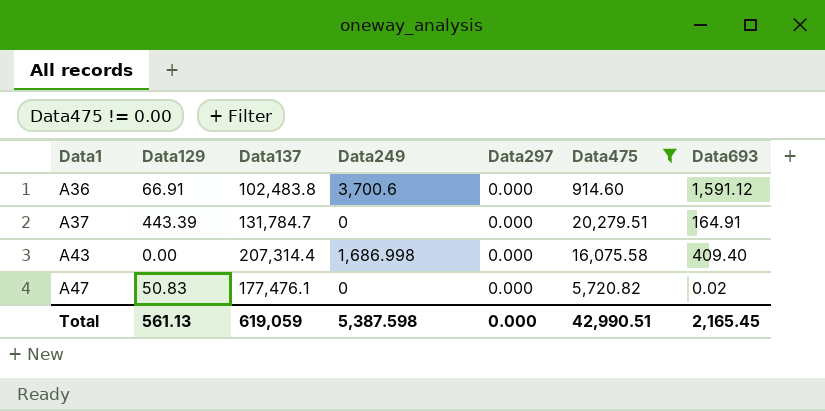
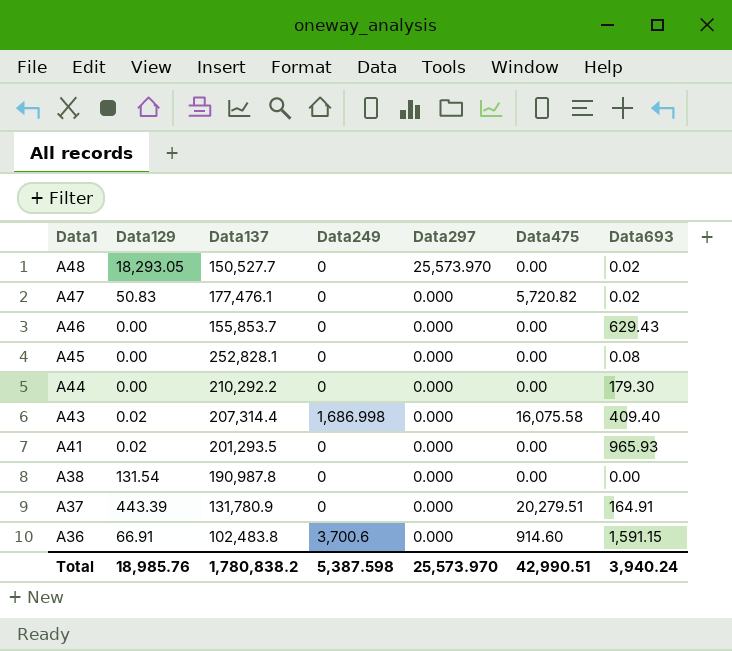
filter: Data475 != 0.00 -> none
row order: Data1 ascending -> Data1 descending
A43 | Data129: 0.00 -> 0.02
A37 | Data137: 131,784.7 -> 131,780.9
A36 | Data693: 1,591.12 -> 1,591.15
Total | Data129: 561.13 -> 18,985.76
Total | Data137: 619,059 -> 1,780,838.2
Total | Data297: 0.000 -> 25,573.970
Total | Data693: 2,165.45 -> 3,940.24

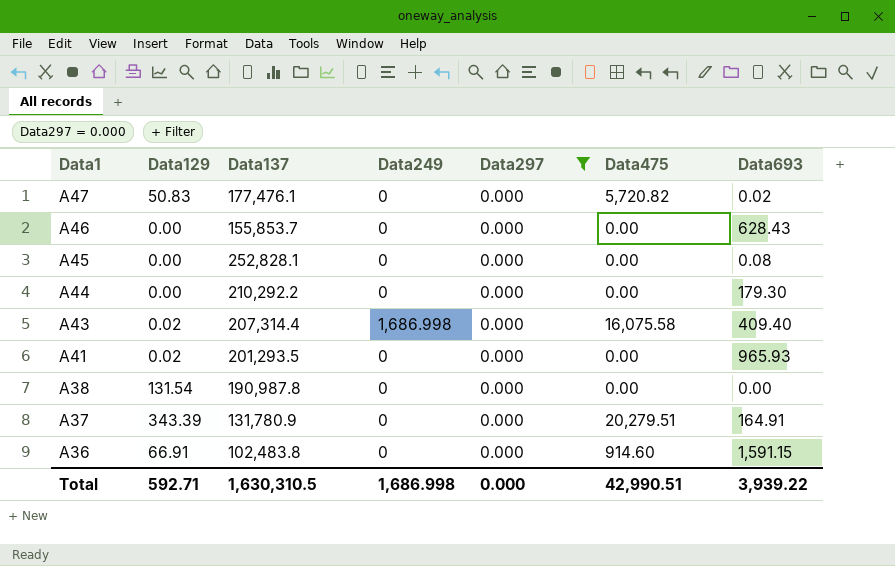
filter: none -> Data297 = 0.000
A46 | Data693: 629.43 -> 628.43
A37 | Data129: 443.39 -> 343.39
A36 | Data249: 3,700.6 -> 0
Total | Data129: 18,985.76 -> 592.71
Total | Data137: 1,780,838.2 -> 1,630,310.5
Total | Data249: 5,387.598 -> 1,686.998
Total | Data297: 25,573.970 -> 0.000
Total | Data693: 3,940.24 -> 3,939.22

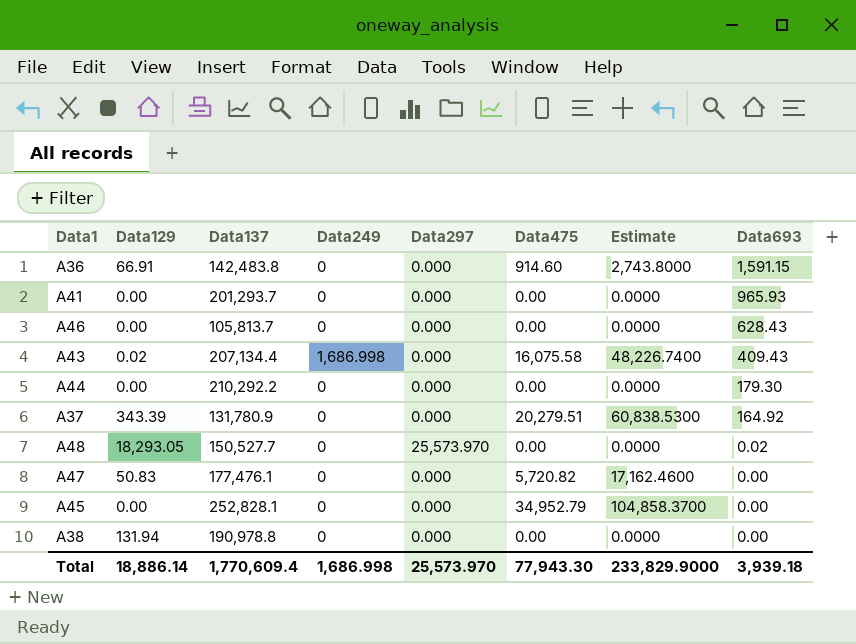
filter: Data297 = 0.000 -> none
row order: Data1 descending -> Data693 descending
column Estimate | formula: none -> [Data475] * 3
A36 | Data137: 102,483.8 -> 142,483.8
A41 | Data129: 0.02 -> 0.00
A41 | Data137: 201,293.5 -> 201,293.7
A46 | Data137: 155,853.7 -> 105,813.7
A43 | Data137: 207,314.4 -> 207,134.4
A43 | Data693: 409.40 -> 409.43
A37 | Data693: 164.91 -> 164.92
A47 | Data693: 0.02 -> 0.00
A45 | Data475: 0.00 -> 34,952.79
A45 | Data693: 0.08 -> 0.00
A38 | Data129: 131.54 -> 131.94
A38 | Data137: 190,987.8 -> 190,978.8
Total | Data129: 592.71 -> 18,886.14
Total | Data137: 1,630,310.5 -> 1,770,609.4
Total | Data297: 0.000 -> 25,573.970
Total | Data475: 42,990.51 -> 77,943.30
Total | Data693: 3,939.22 -> 3,939.18

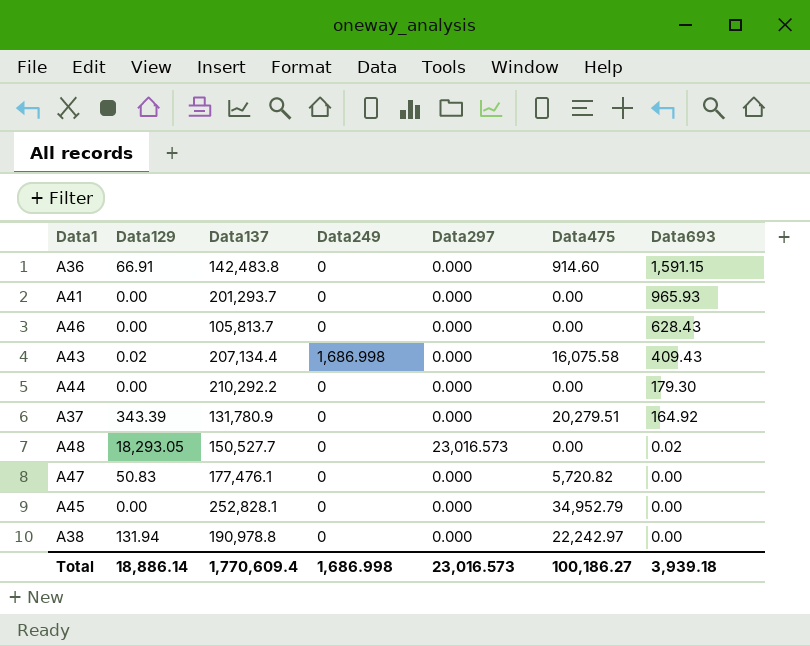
column Estimate | formula: [Data475] * 3 -> none
A48 | Data297: 25,573.970 -> 23,016.573
A38 | Data475: 0.00 -> 22,242.97
Total | Data297: 25,573.970 -> 23,016.573
Total | Data475: 77,943.30 -> 100,186.27

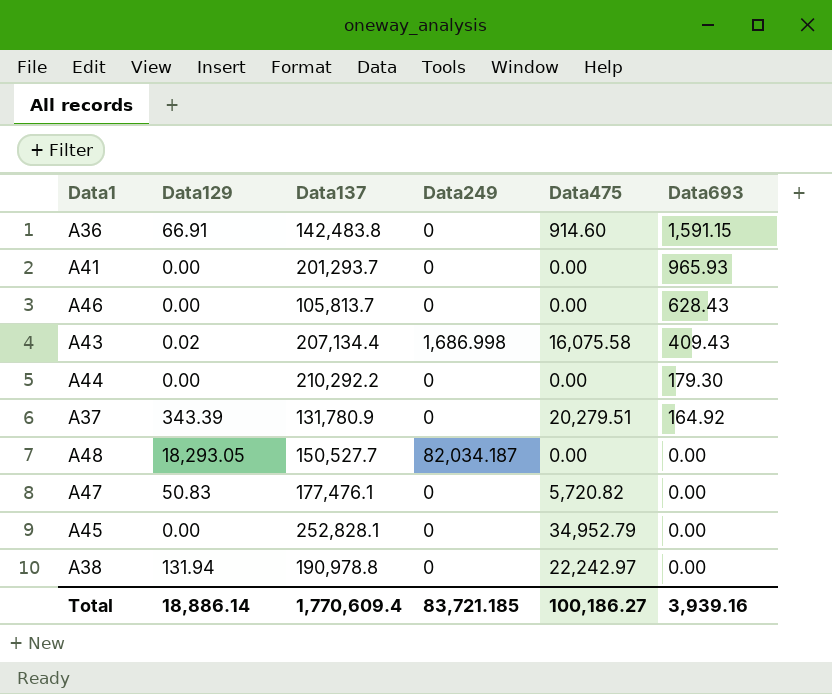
column Data297 | position: 5 -> none
A48 | Data249: 0 -> 82,034.187
A48 | Data693: 0.02 -> 0.00
Total | Data249: 1,686.998 -> 83,721.185
Total | Data693: 3,939.18 -> 3,939.16

